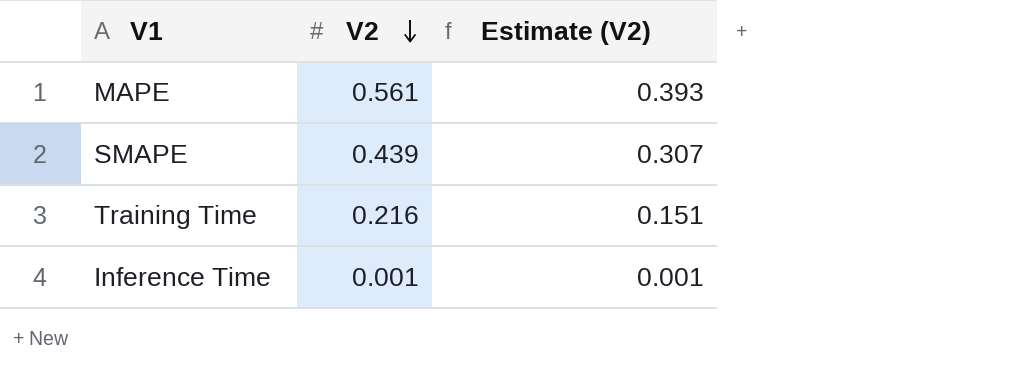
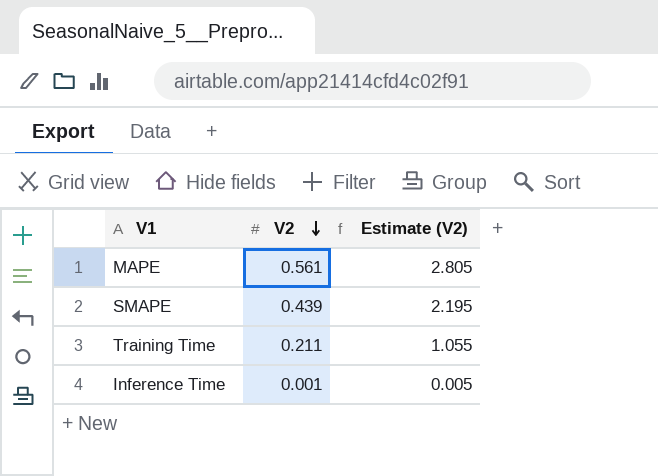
column Estimate (V2) | formula: [V2] * 0.7 -> [V2] * 5
Training Time | V2: 0.216 -> 0.211

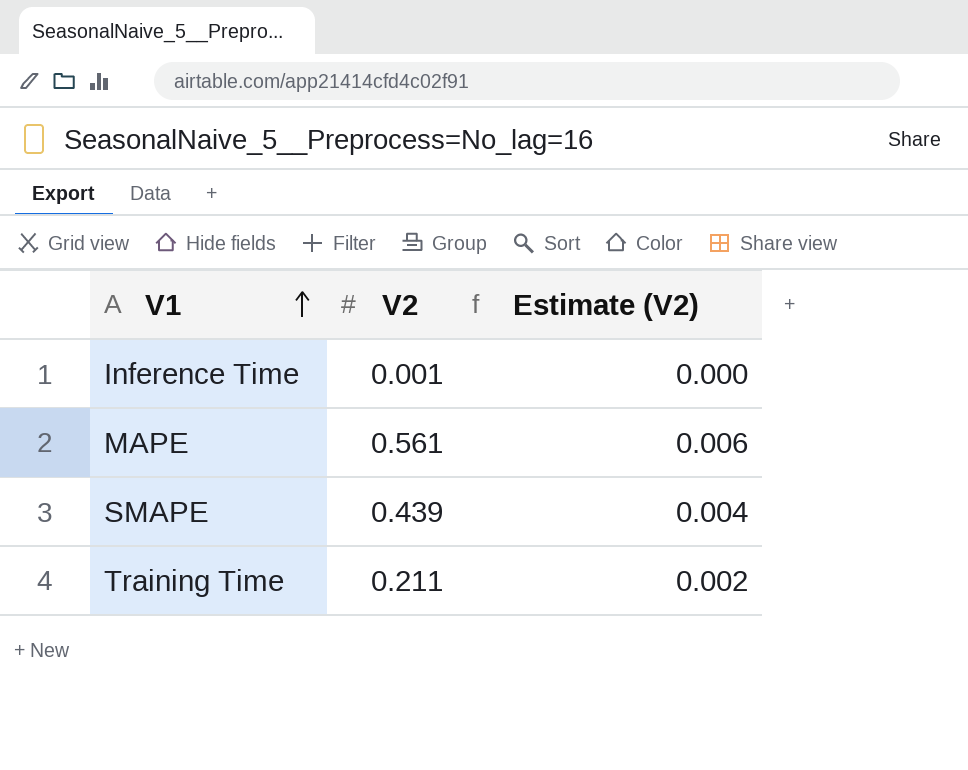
row order: V2 descending -> V1 ascending
column Estimate (V2) | formula: [V2] * 5 -> [V2] * 0.01

